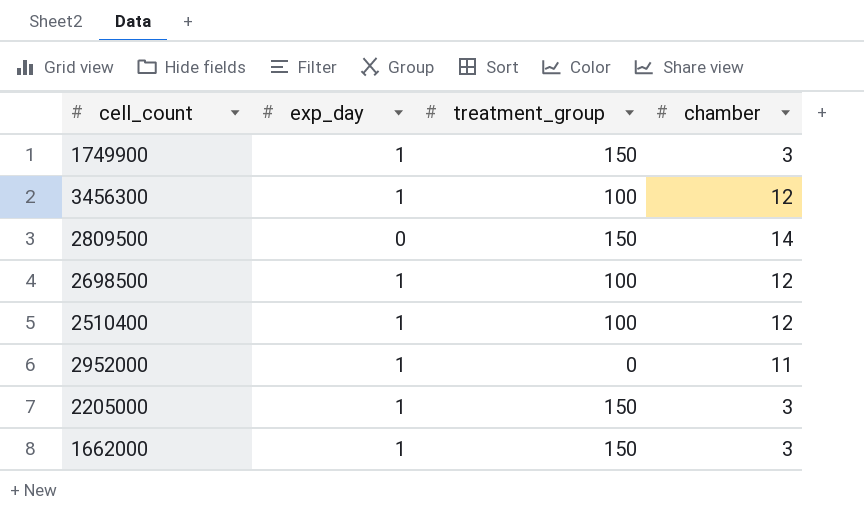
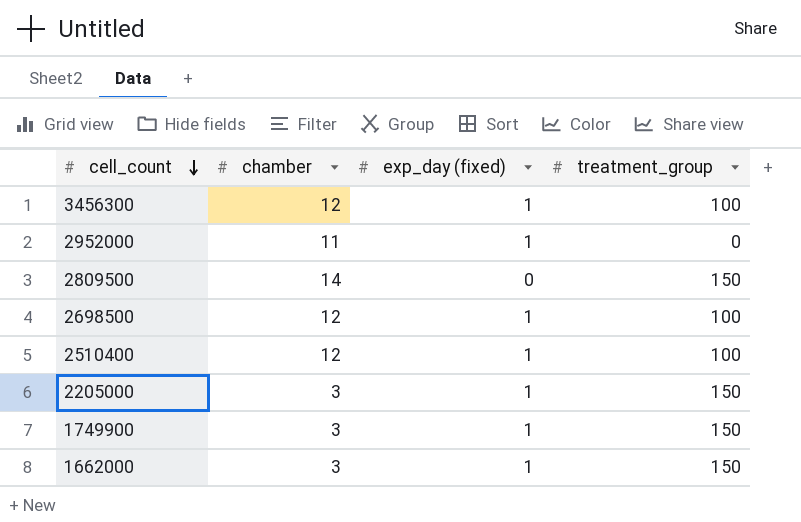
row order: none -> cell_count descending
column chamber | position: 4 -> 2
column name: exp_day -> exp_day (fixed)

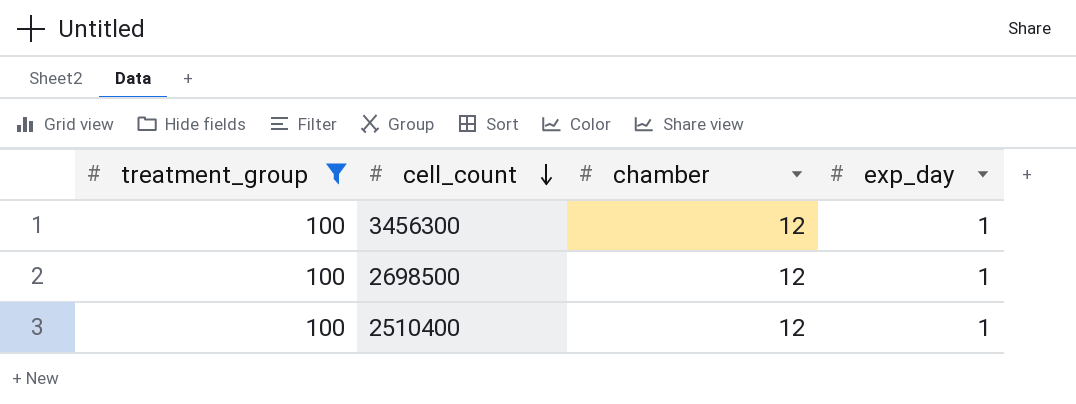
filter: none -> treatment_group = 100
column treatment_group | position: 4 -> 1
column name: exp_day (fixed) -> exp_day

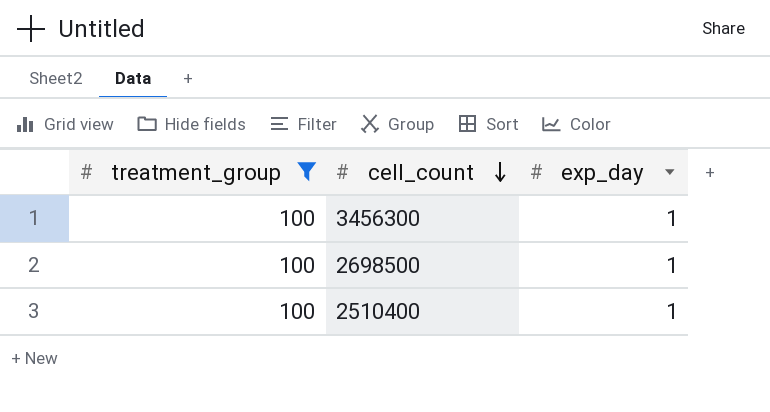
column chamber | position: 3 -> none

